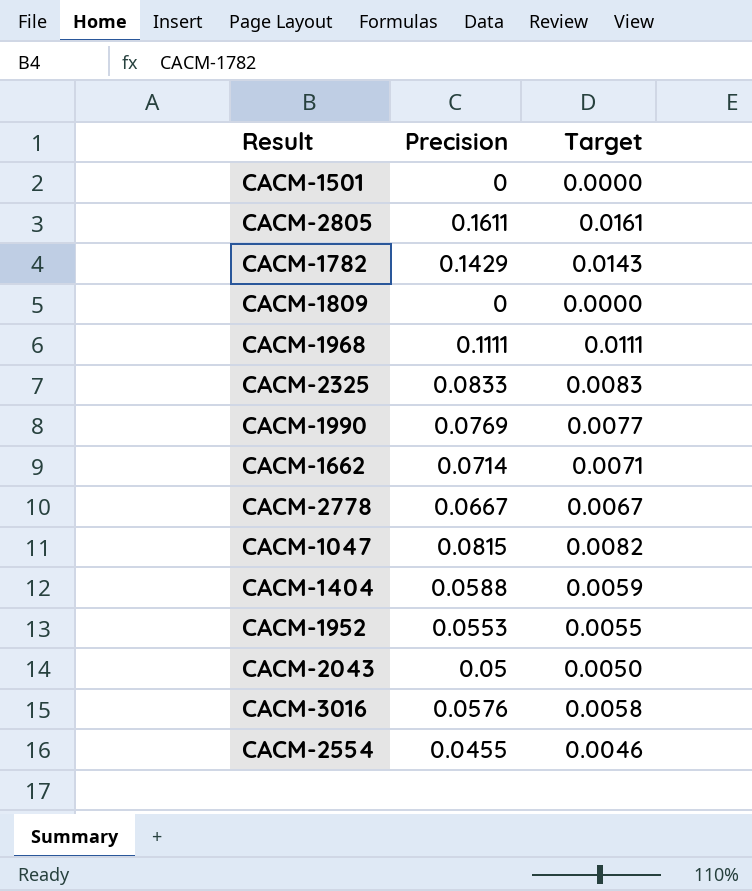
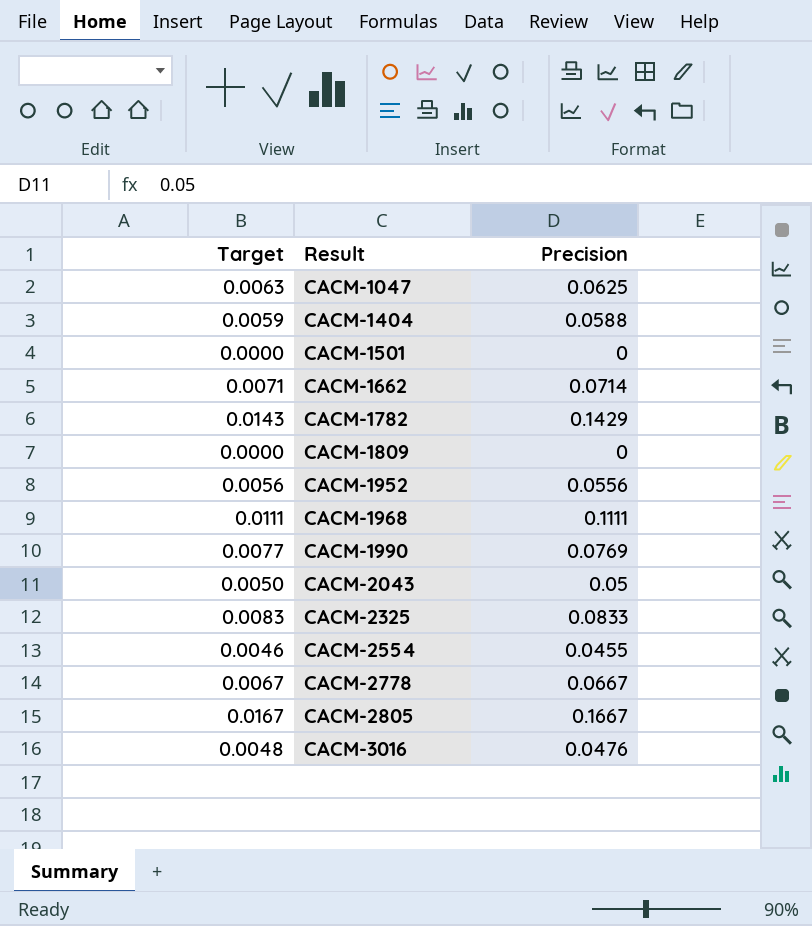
row order: none -> Result ascending
column Target | position: 3 -> 1
CACM-1047 | Target: 0.0082 -> 0.0063
CACM-1047 | Precision: 0.0815 -> 0.0625
CACM-1952 | Target: 0.0055 -> 0.0056
CACM-1952 | Precision: 0.0553 -> 0.0556
CACM-2805 | Target: 0.0161 -> 0.0167
CACM-2805 | Precision: 0.1611 -> 0.1667
CACM-3016 | Target: 0.0058 -> 0.0048
CACM-3016 | Precision: 0.0576 -> 0.0476

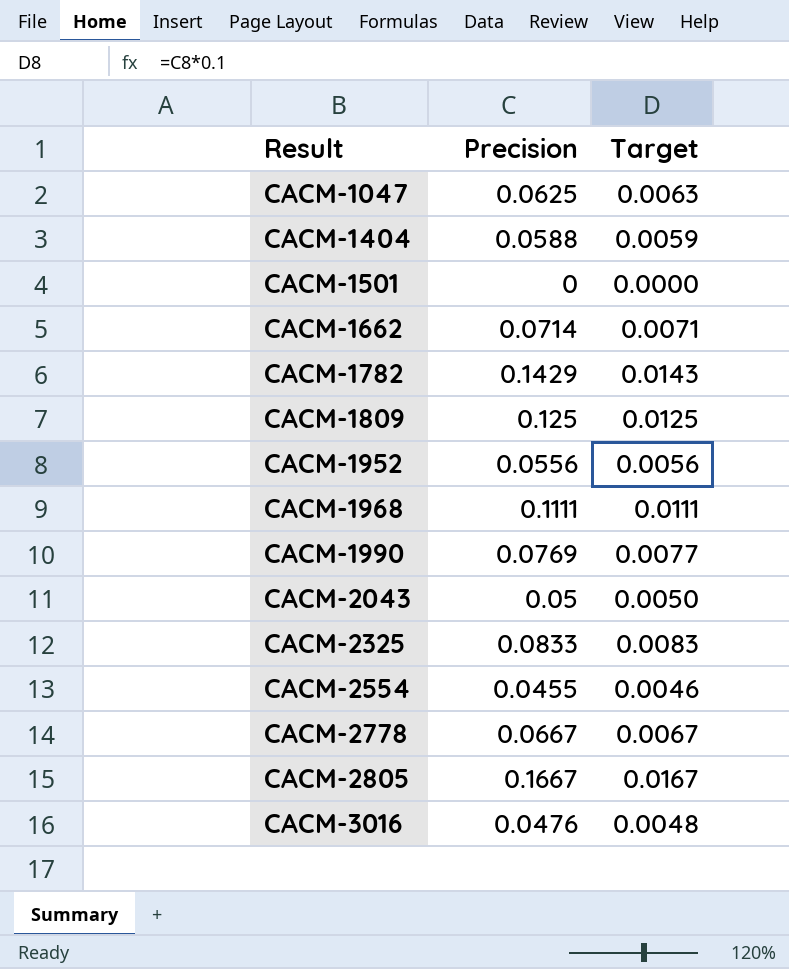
column Target | position: 1 -> 3
CACM-1809 | Precision: 0 -> 0.125
CACM-1809 | Target: 0.0000 -> 0.0125

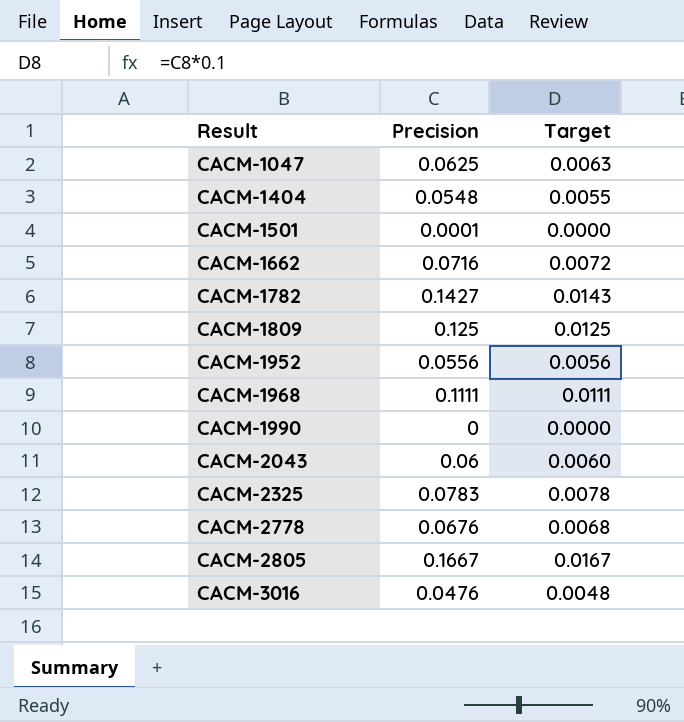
row CACM-2554: 0.0455 | 0.0046 -> none
CACM-1404 | Precision: 0.0588 -> 0.0548
CACM-1404 | Target: 0.0059 -> 0.0055
CACM-1501 | Precision: 0 -> 0.0001
CACM-1662 | Precision: 0.0714 -> 0.0716
CACM-1662 | Target: 0.0071 -> 0.0072
CACM-1782 | Precision: 0.1429 -> 0.1427
CACM-1990 | Precision: 0.0769 -> 0
CACM-1990 | Target: 0.0077 -> 0.0000
CACM-2043 | Precision: 0.05 -> 0.06
CACM-2043 | Target: 0.0050 -> 0.0060
CACM-2325 | Precision: 0.0833 -> 0.0783
CACM-2325 | Target: 0.0083 -> 0.0078
CACM-2778 | Precision: 0.0667 -> 0.0676
CACM-2778 | Target: 0.0067 -> 0.0068

